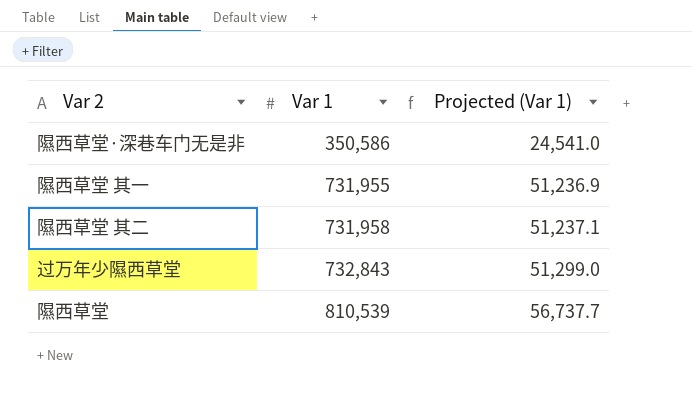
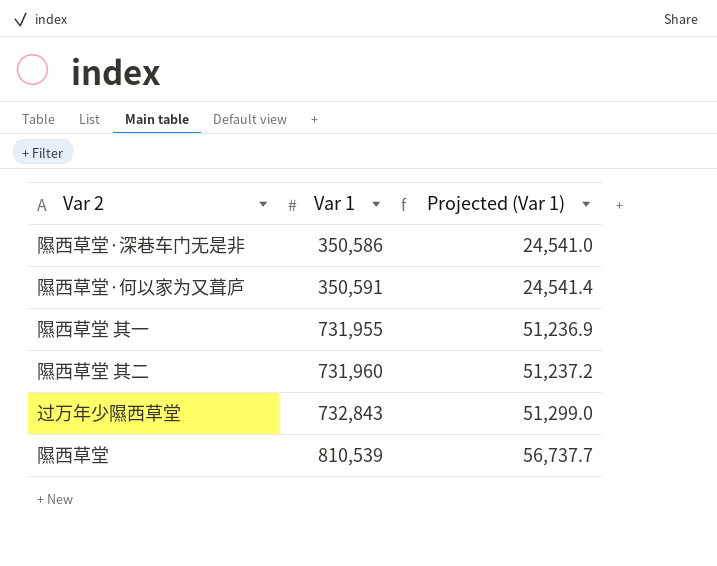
row 隰西草堂·何以家为又葺庐: none -> 350,591 | 24,541.4
隰西草堂 其二 | Var 1: 731,958 -> 731,960
隰西草堂 其二 | Projected (Var 1): 51,237.1 -> 51,237.2

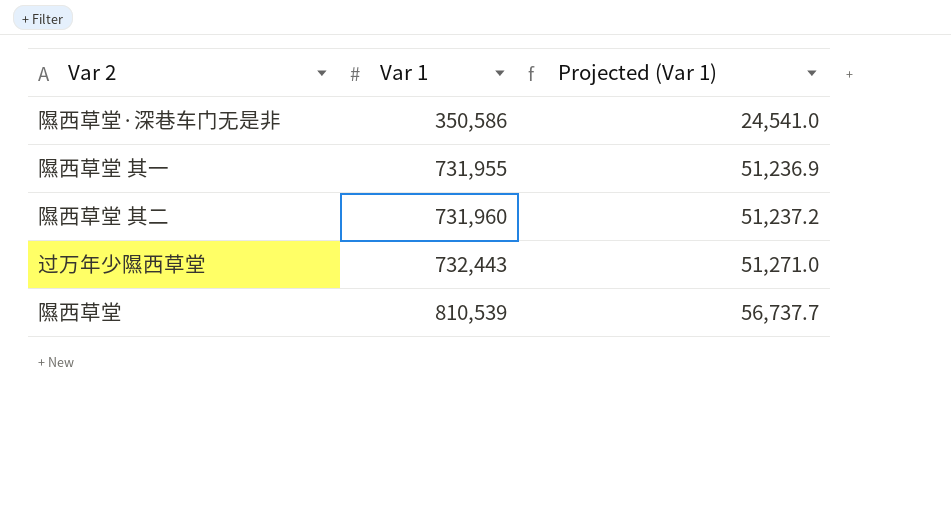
row 隰西草堂·何以家为又葺庐: 350,591 | 24,541.4 -> none
过万年少隰西草堂 | Var 1: 732,843 -> 732,443
过万年少隰西草堂 | Projected (Var 1): 51,299.0 -> 51,271.0

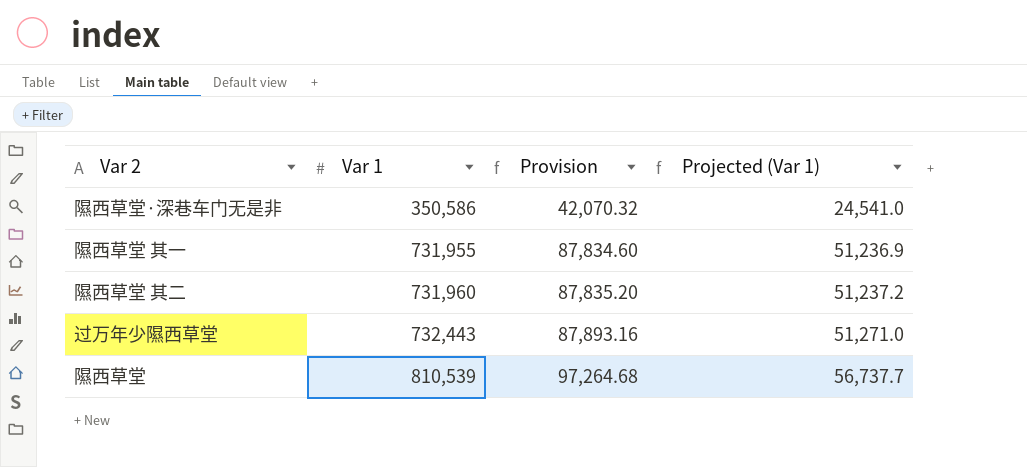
column Provision | formula: none -> [Var 1] * 0.12

